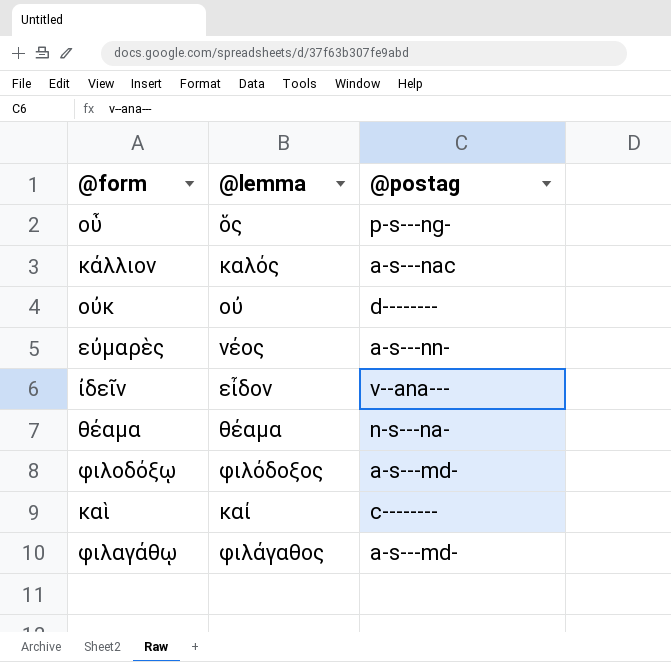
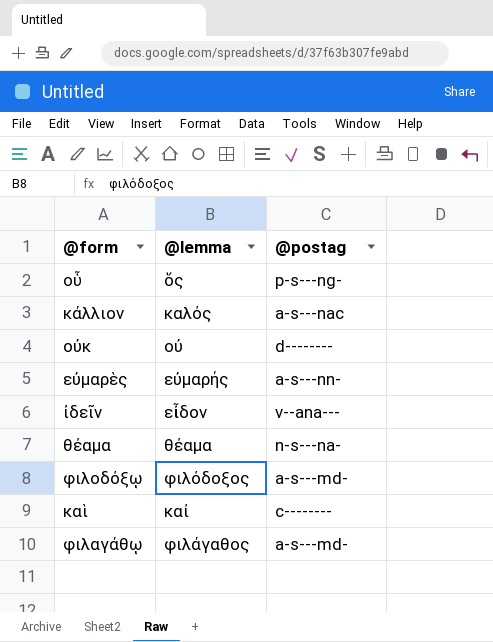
εὐμαρὲς | @lemma: νέος -> εὐμαρής

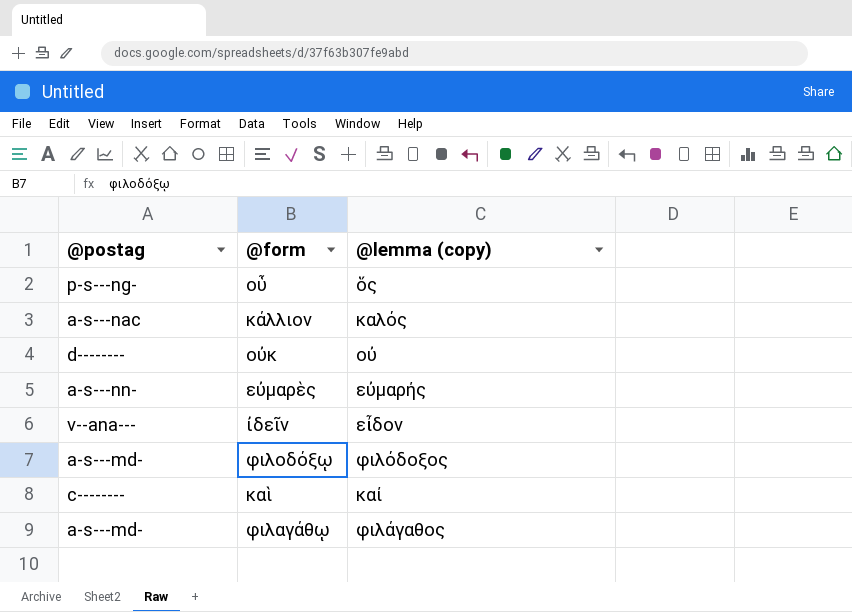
column @postag | position: 3 -> 1
column name: @lemma -> @lemma (copy)
row θέαμα: θέαμα | n-s---na- -> none

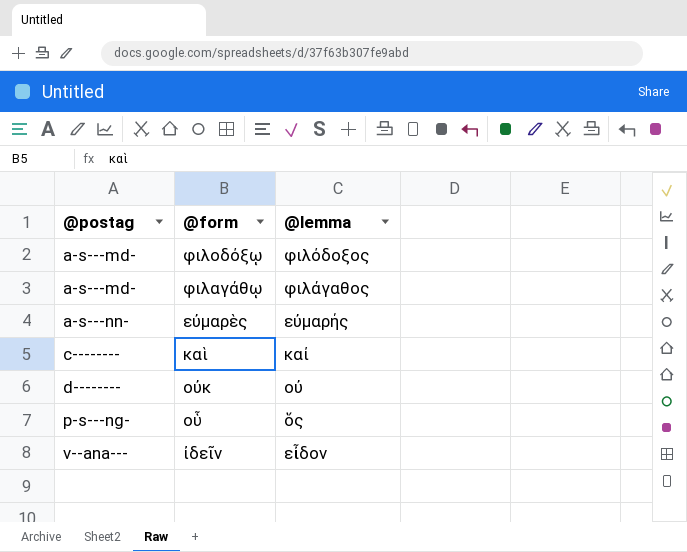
row order: none -> @postag ascending
column name: @lemma (copy) -> @lemma
row κάλλιον: a-s---nac | καλός -> none

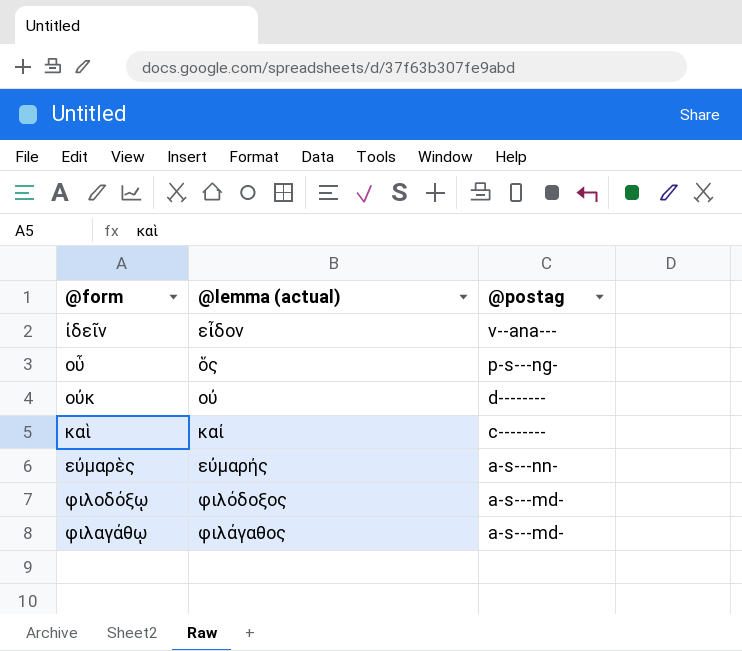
row order: @postag ascending -> @postag descending
column name: @lemma -> @lemma (actual)
column @postag | position: 1 -> 3

